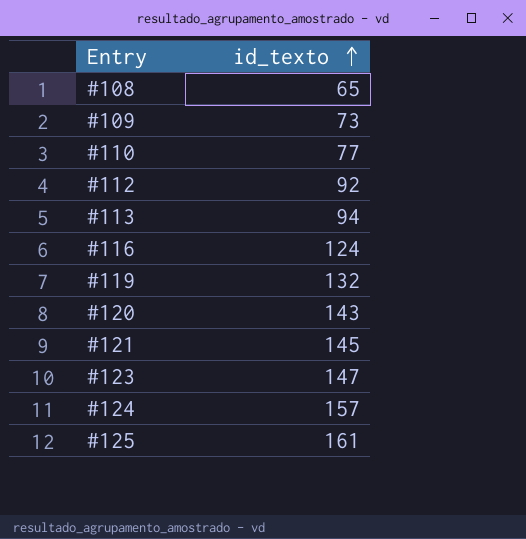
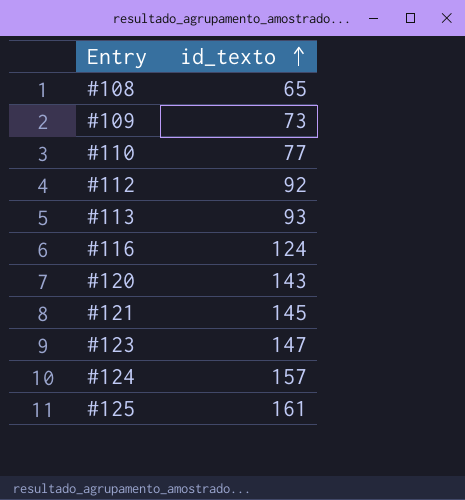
row #119: 132 -> none
#113 | id_texto: 94 -> 93

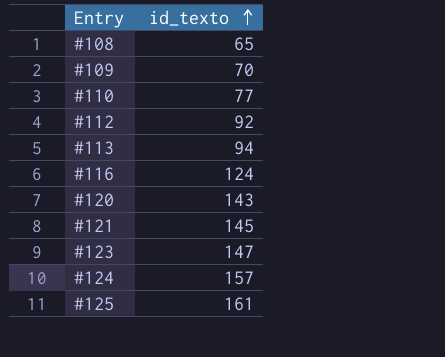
#109 | id_texto: 73 -> 70
#113 | id_texto: 93 -> 94

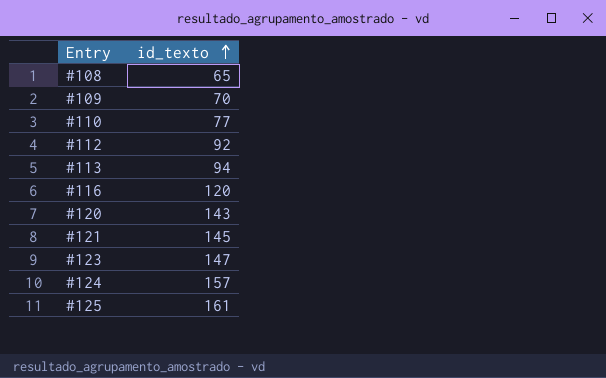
#116 | id_texto: 124 -> 120

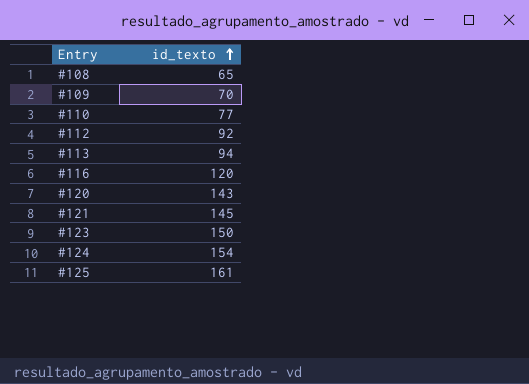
#123 | id_texto: 147 -> 150
#124 | id_texto: 157 -> 154

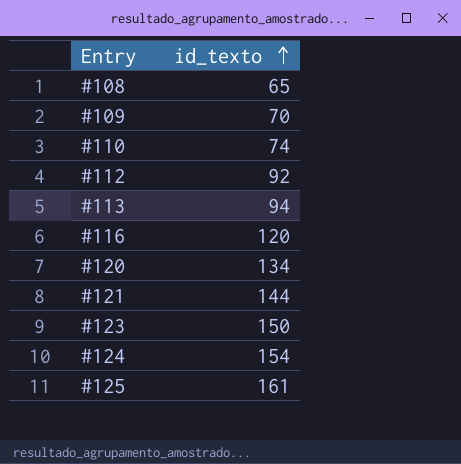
#110 | id_texto: 77 -> 74
#120 | id_texto: 143 -> 134
#121 | id_texto: 145 -> 144

